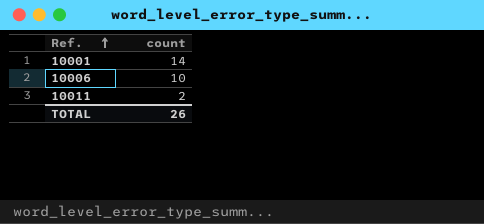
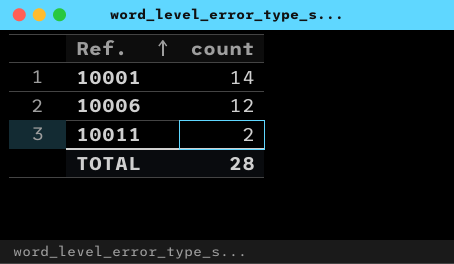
10006 | count: 10 -> 12
TOTAL | count: 26 -> 28

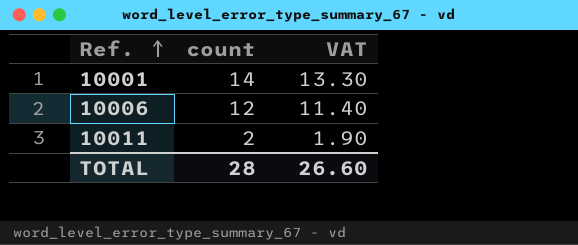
column VAT | formula: none -> [count] * 0.95

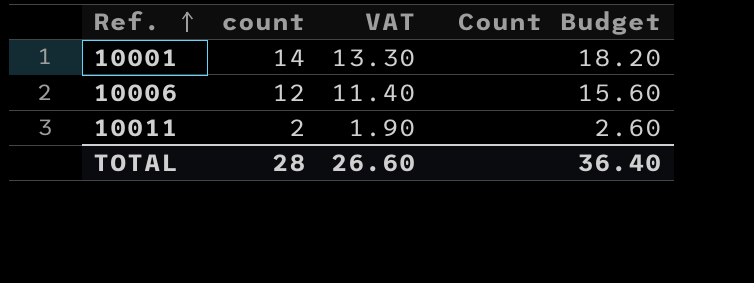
column Count Budget | formula: none -> [count] * 1.3

